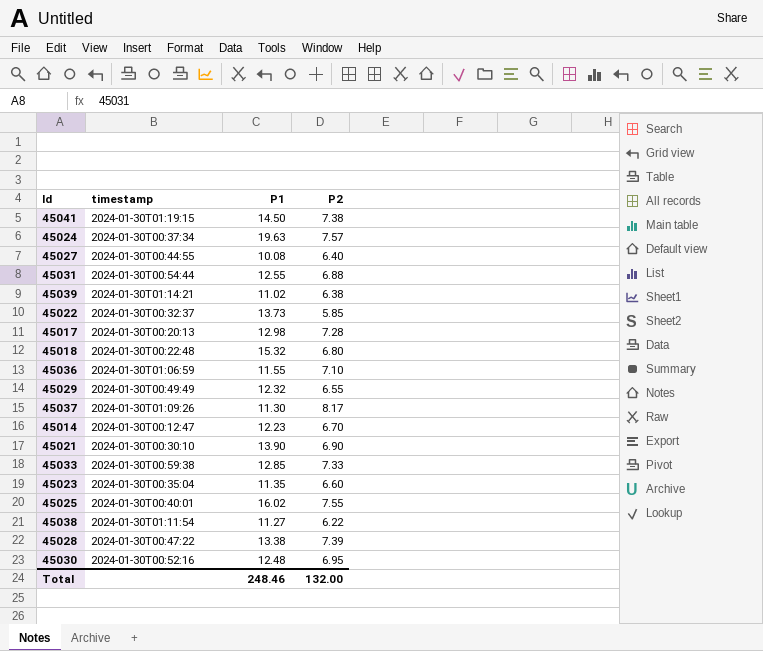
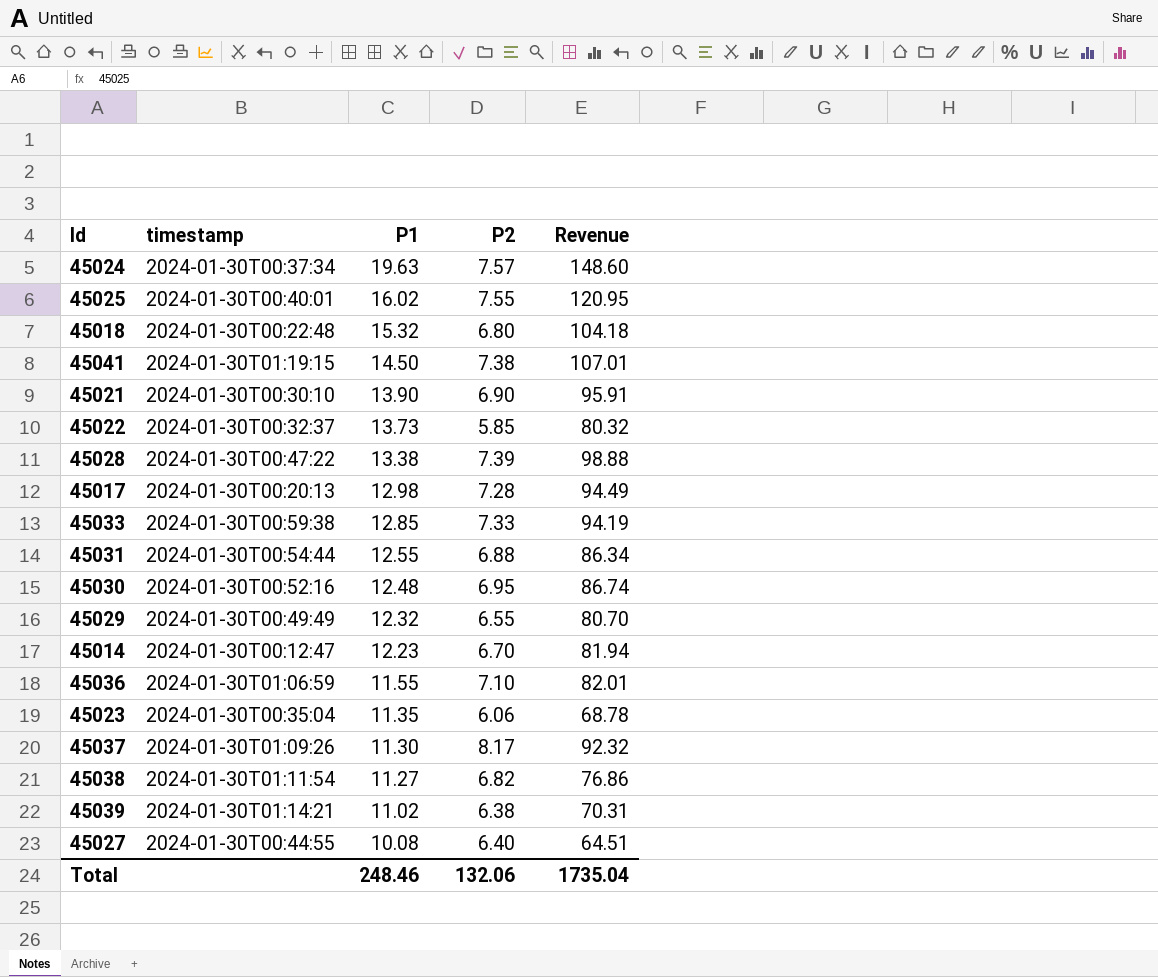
row order: none -> P1 descending
column Revenue | formula: none -> [P1] * [P2]
45023 | P2: 6.60 -> 6.06
45038 | P2: 6.22 -> 6.82
Total | P2: 132.00 -> 132.06

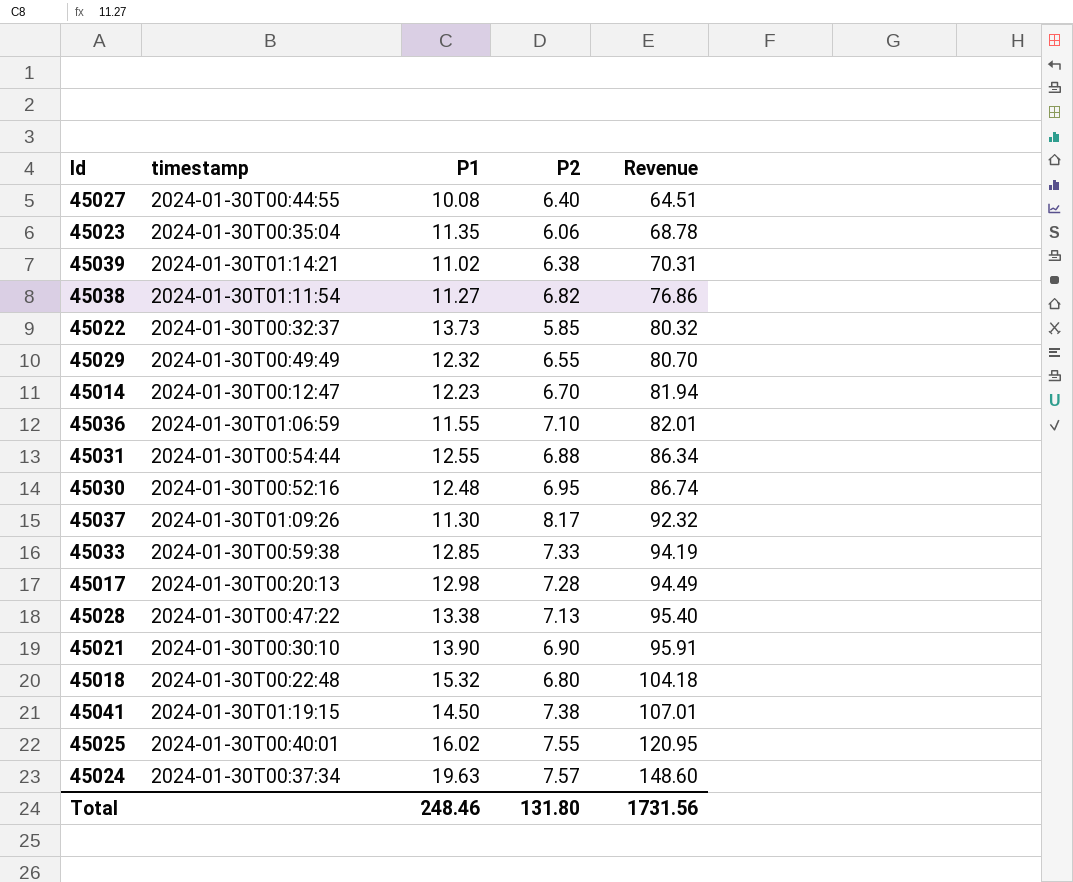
row order: P1 descending -> Revenue ascending
45028 | P2: 7.39 -> 7.13
45028 | Revenue: 98.88 -> 95.40
Total | P2: 132.06 -> 131.80
Total | Revenue: 1735.04 -> 1731.56

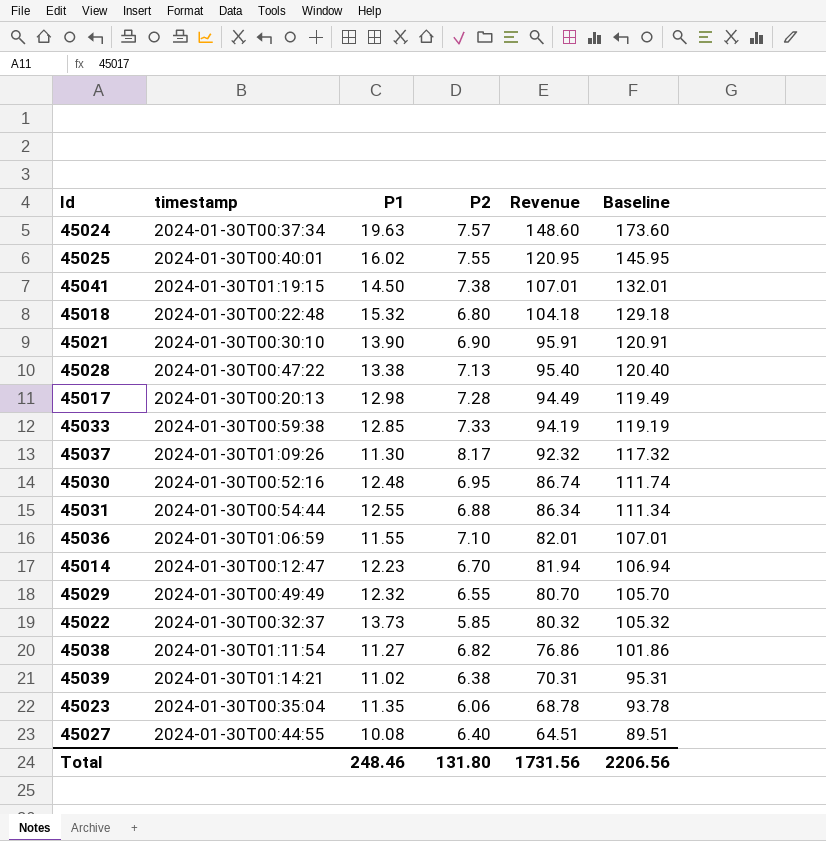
row order: Revenue ascending -> Revenue descending
column Baseline | formula: none -> [Revenue] + 25

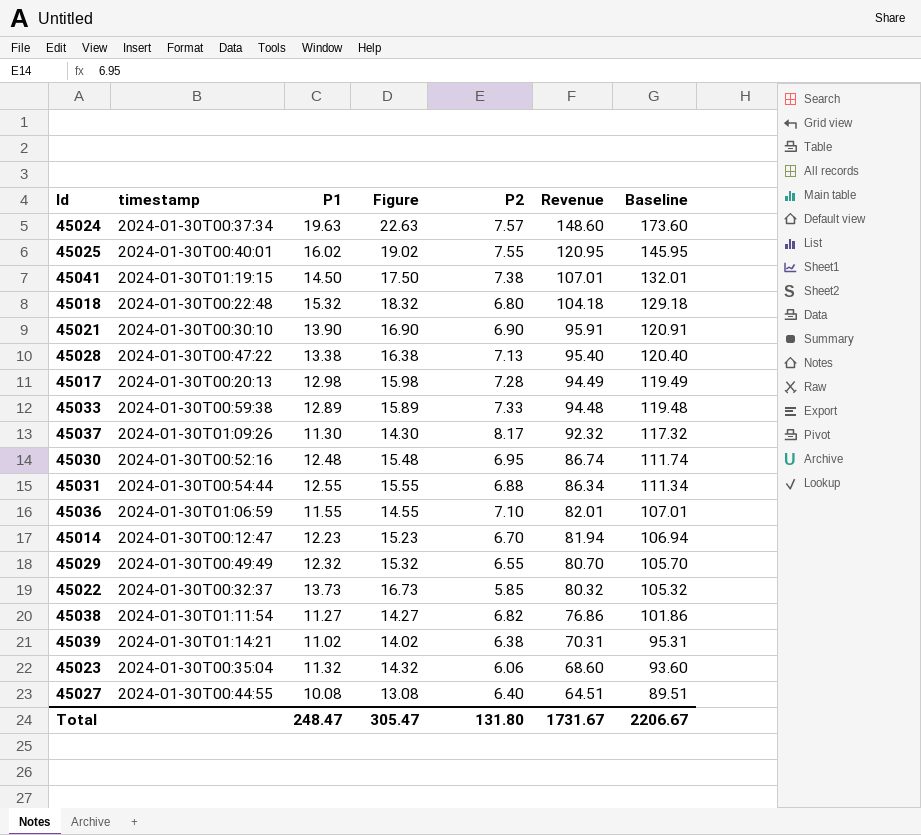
column Figure | formula: none -> [P1] + 3
45033 | P1: 12.85 -> 12.89
45033 | Revenue: 94.19 -> 94.48
45033 | Baseline: 119.19 -> 119.48
45023 | P1: 11.35 -> 11.32
45023 | Revenue: 68.78 -> 68.60
45023 | Baseline: 93.78 -> 93.60
Total | P1: 248.46 -> 248.47
Total | Revenue: 1731.56 -> 1731.67
Total | Baseline: 2206.56 -> 2206.67

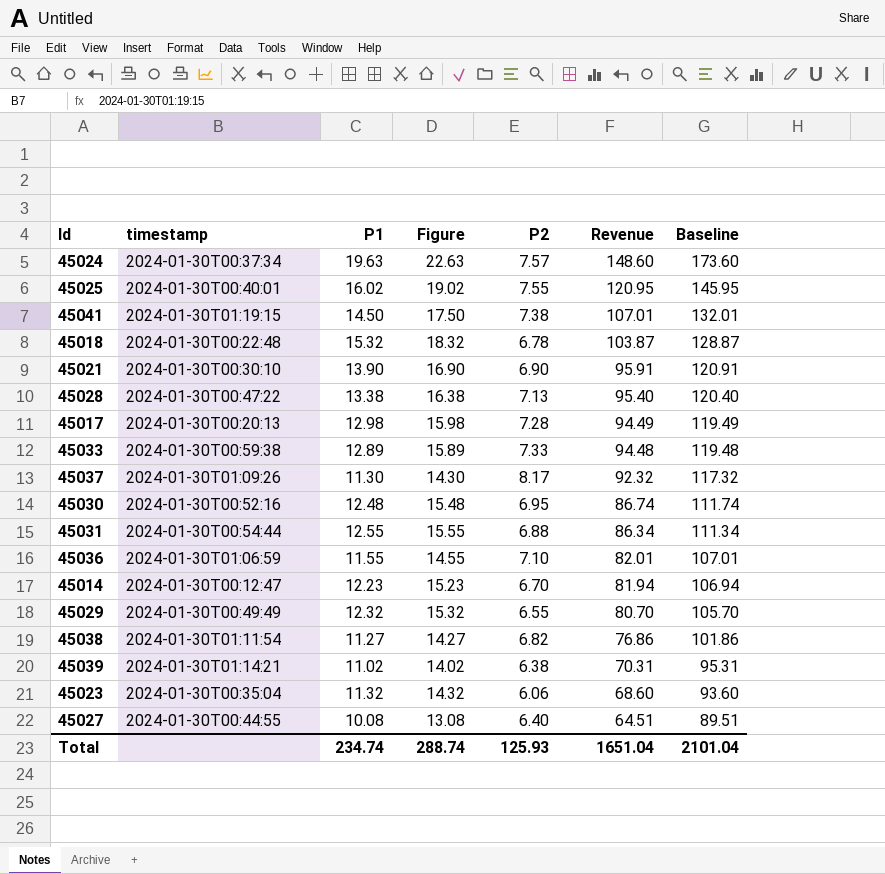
row 45022: 2024-01-30T00:32:37 | 13.73 | 16.73 | 5.85 | 80.32 | 105.32 -> none
45018 | P2: 6.80 -> 6.78
45018 | Revenue: 104.18 -> 103.87
45018 | Baseline: 129.18 -> 128.87
Total | P1: 248.47 -> 234.74
Total | Figure: 305.47 -> 288.74
Total | P2: 131.80 -> 125.93
Total | Revenue: 1731.67 -> 1651.04
Total | Baseline: 2206.67 -> 2101.04

